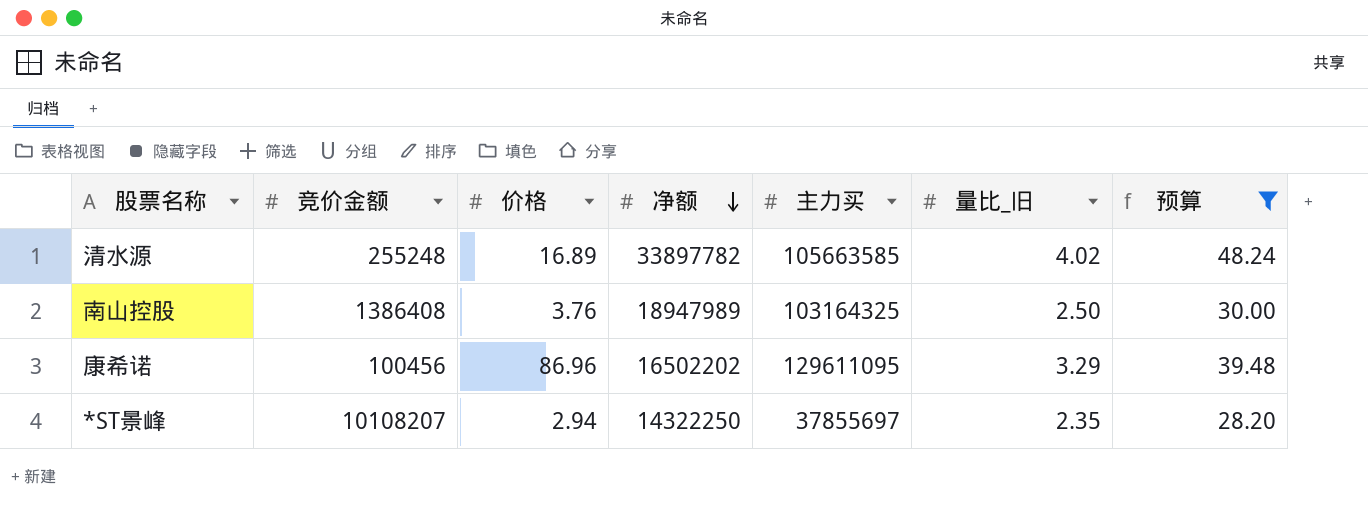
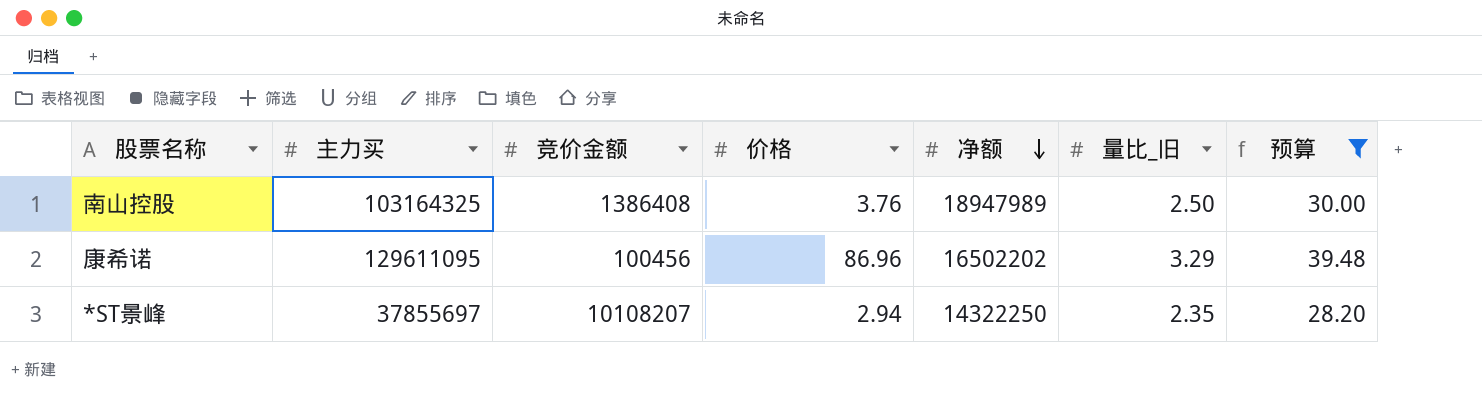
column 主力买 | position: 5 -> 2
row 清水源: 255248 | 16.89 | 33897782 | 105663585 | 4.02 | 48.24 -> none

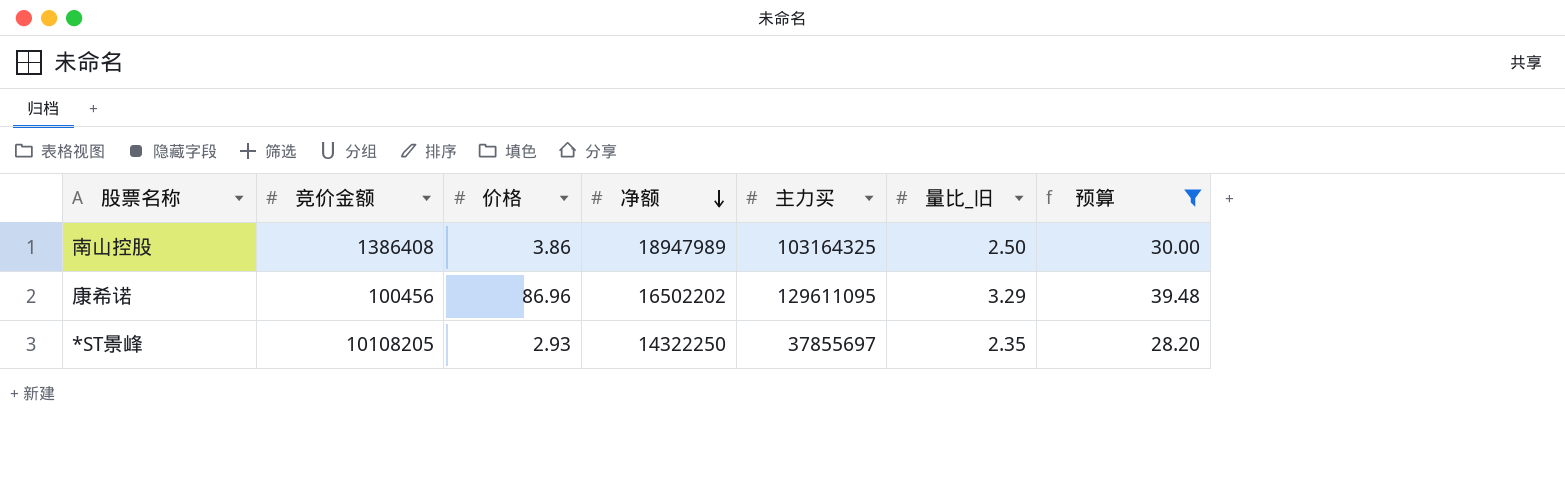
column 主力买 | position: 2 -> 5
南山控股 | 价格: 3.76 -> 3.86
*ST景峰 | 竞价金额: 10108207 -> 10108205
*ST景峰 | 价格: 2.94 -> 2.93

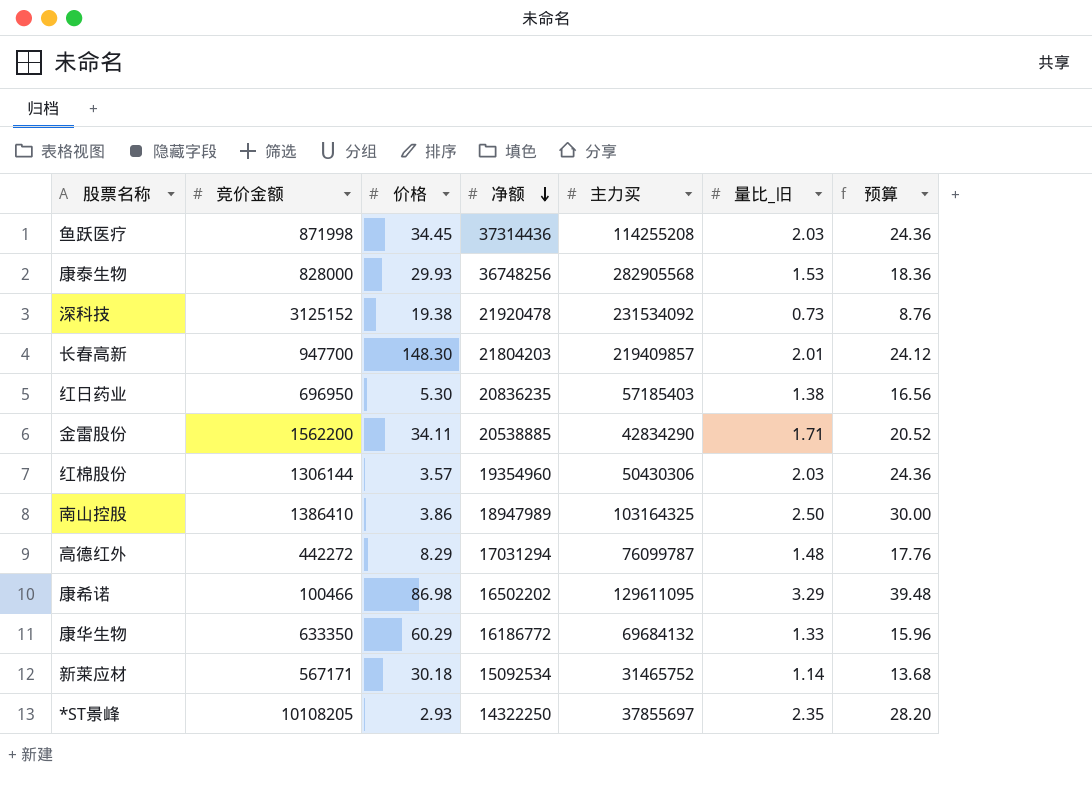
filter: 预算 >= 28.20 -> none
南山控股 | 竞价金额: 1386408 -> 1386410
康希诺 | 竞价金额: 100456 -> 100466
康希诺 | 价格: 86.96 -> 86.98

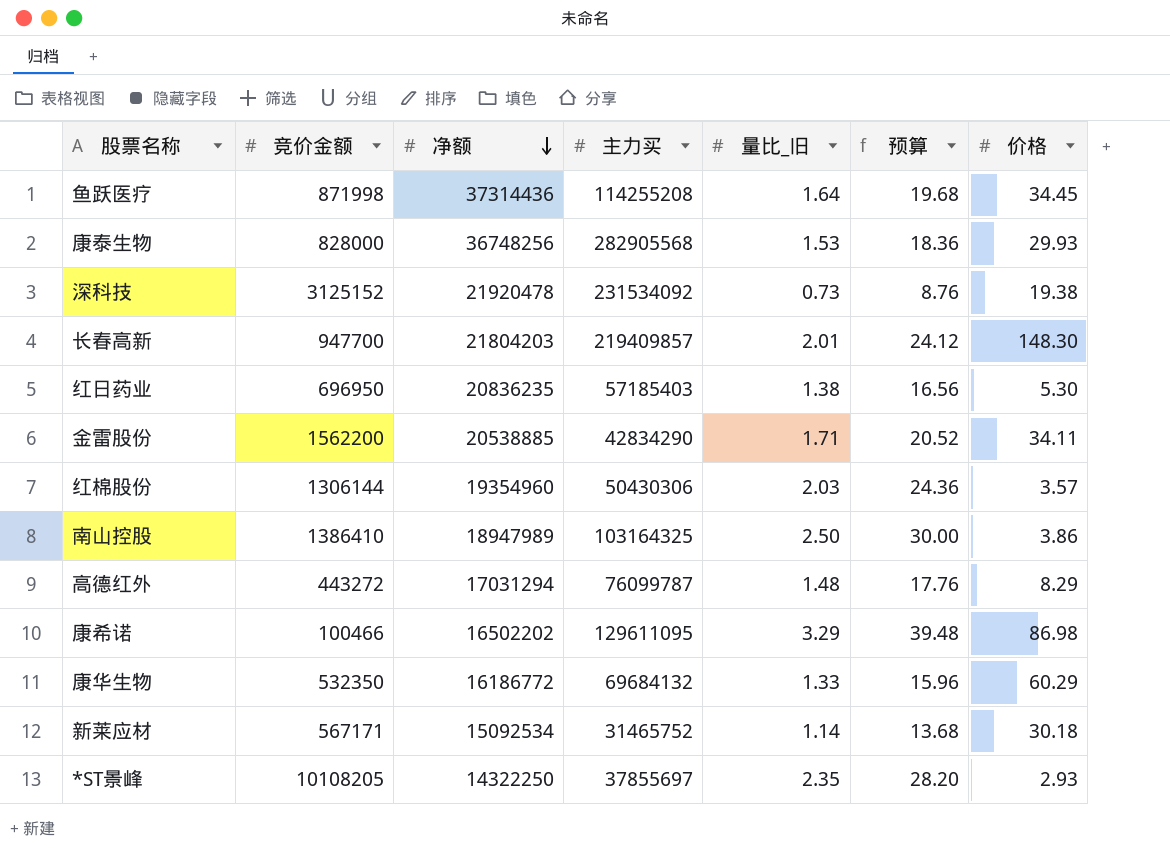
column 价格 | position: 3 -> 7
鱼跃医疗 | 量比_旧: 2.03 -> 1.64
鱼跃医疗 | 预算: 24.36 -> 19.68
高德红外 | 竞价金额: 442272 -> 443272
康华生物 | 竞价金额: 633350 -> 532350

